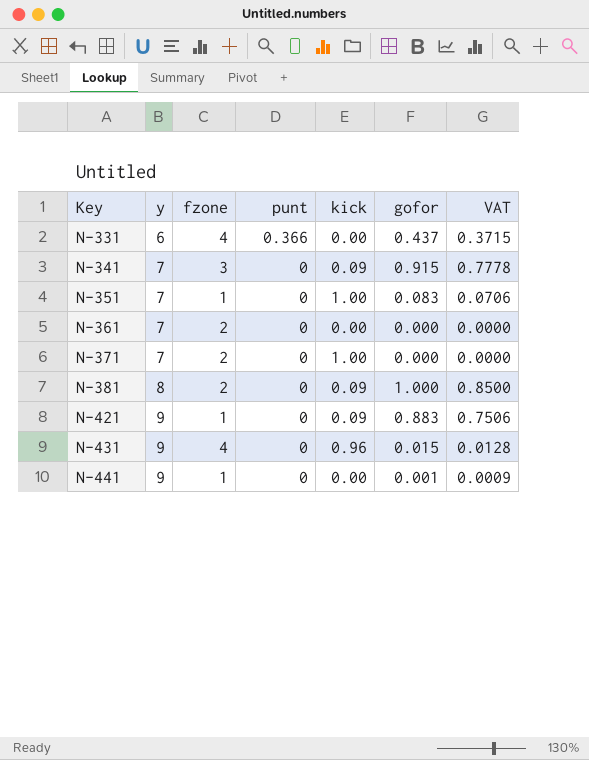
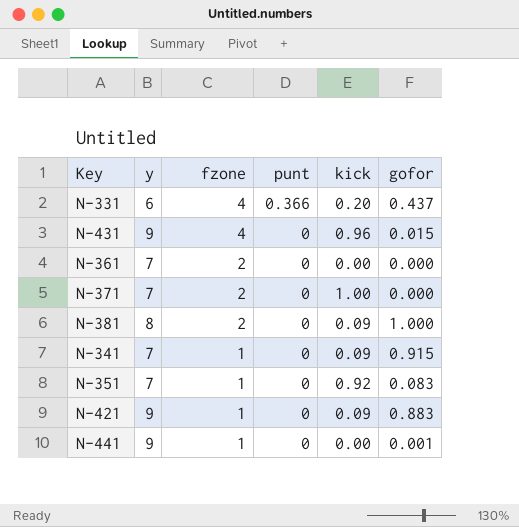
row order: Key ascending -> fzone descending
column VAT | formula: [gofor] * 0.85 -> none
N-331 | kick: 0.00 -> 0.20
N-341 | fzone: 3 -> 1
N-351 | kick: 1.00 -> 0.92

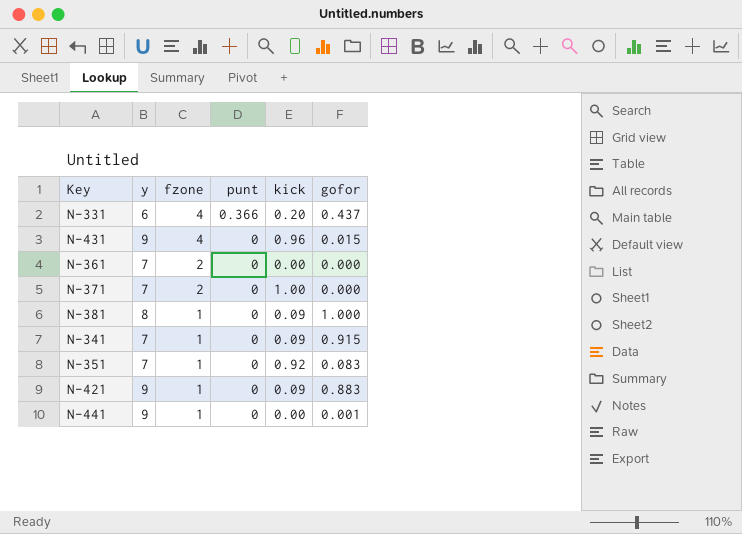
N-381 | fzone: 2 -> 1

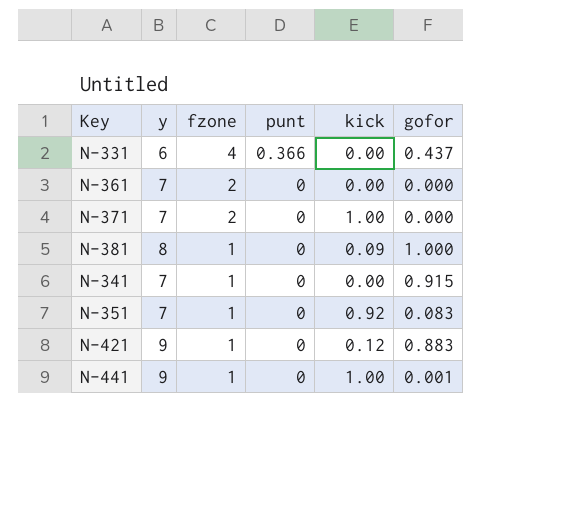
row N-431: 9 | 4 | 0 | 0.96 | 0.015 -> none
N-331 | kick: 0.20 -> 0.00
N-341 | kick: 0.09 -> 0.00
N-421 | kick: 0.09 -> 0.12
N-441 | kick: 0.00 -> 1.00

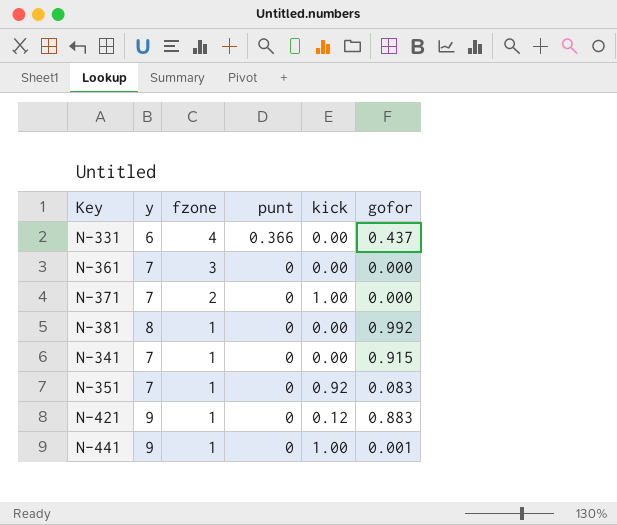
N-361 | fzone: 2 -> 3
N-381 | kick: 0.09 -> 0.00
N-381 | gofor: 1.000 -> 0.992

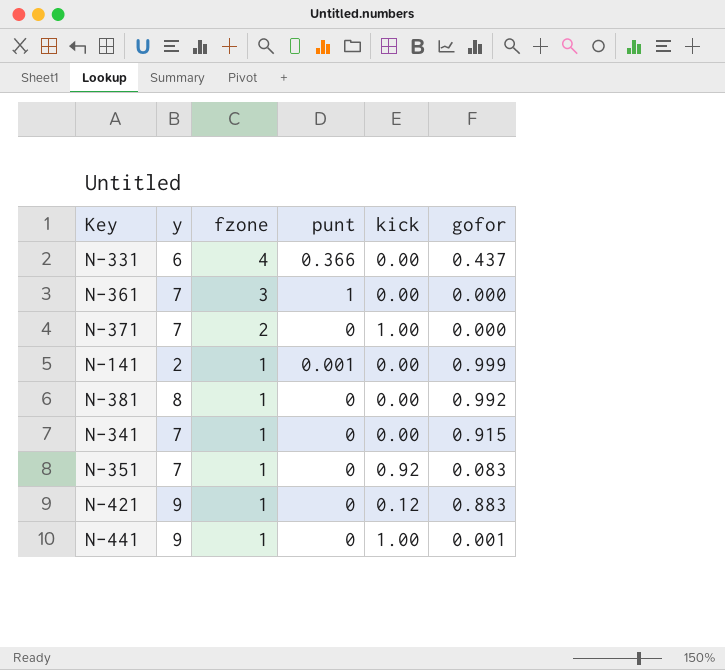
N-361 | punt: 0 -> 1
row N-141: none -> 2 | 1 | 0.001 | 0.00 | 0.999

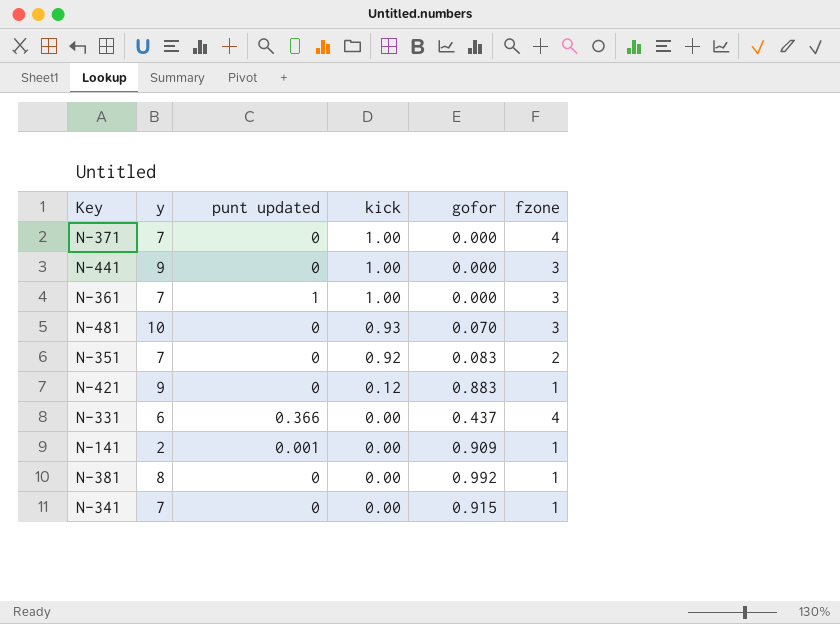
row order: fzone descending -> kick descending
column name: punt -> punt updated
column fzone | position: 3 -> 6
N-371 | fzone: 2 -> 4
N-441 | gofor: 0.001 -> 0.000
N-441 | fzone: 1 -> 3
N-361 | kick: 0.00 -> 1.00
row N-481: none -> 10 | 0 | 0.93 | 0.070 | 3
N-351 | fzone: 1 -> 2
N-141 | gofor: 0.999 -> 0.909

